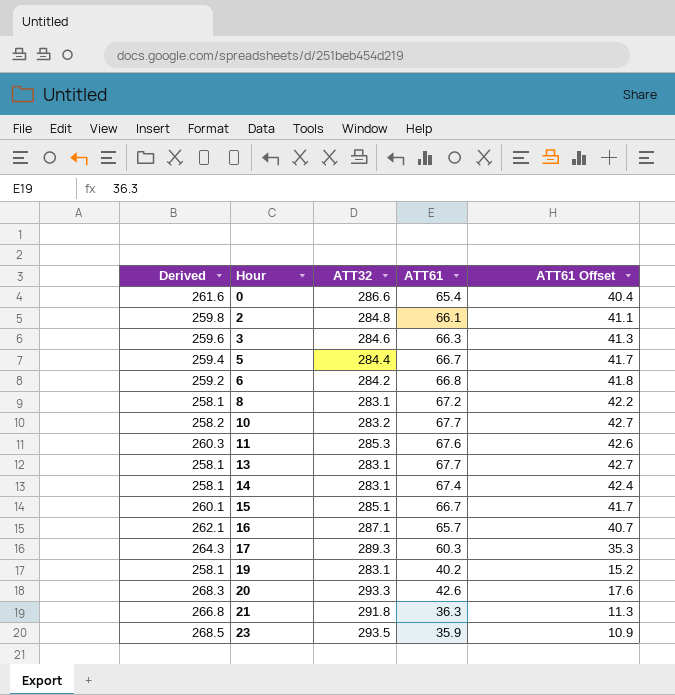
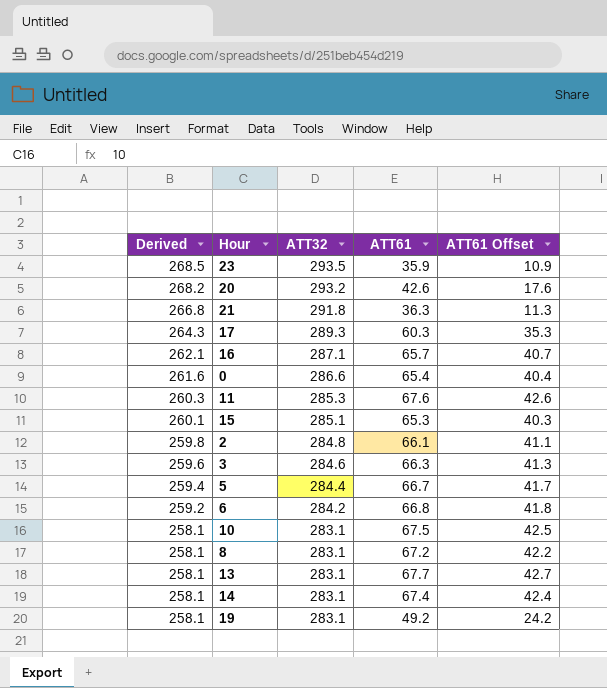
row order: Hour ascending -> Derived descending
20 | Derived: 268.3 -> 268.2
20 | ATT32: 293.3 -> 293.2
15 | ATT61: 66.7 -> 65.3
15 | ATT61 Offset: 41.7 -> 40.3
10 | Derived: 258.2 -> 258.1
10 | ATT32: 283.2 -> 283.1
10 | ATT61: 67.7 -> 67.5
10 | ATT61 Offset: 42.7 -> 42.5
19 | ATT61: 40.2 -> 49.2
19 | ATT61 Offset: 15.2 -> 24.2

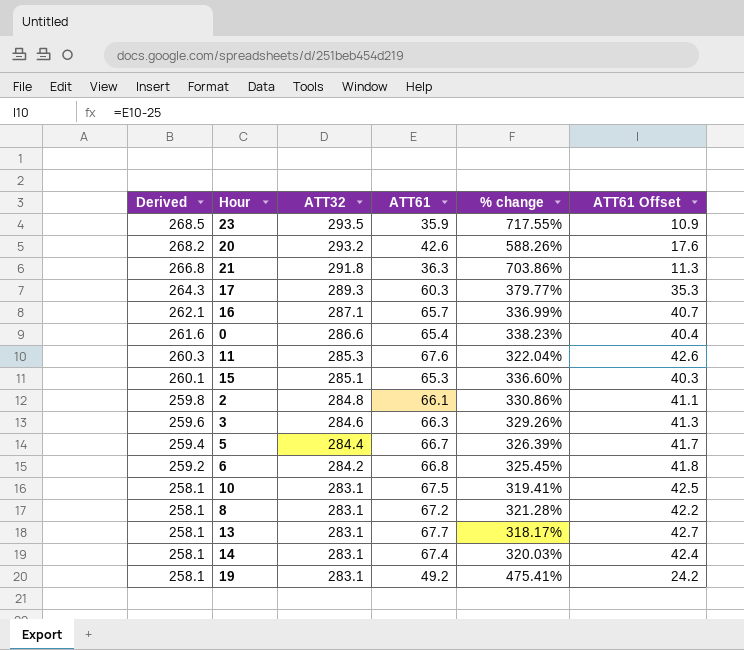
column % change | formula: none -> ([ATT32] - [ATT61]) / [ATT61]

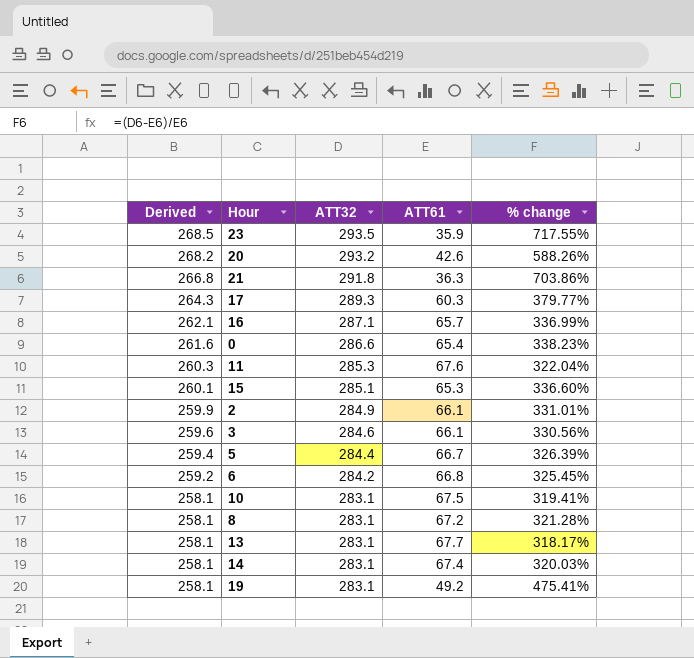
column ATT61 Offset | formula: [ATT61] - 25 -> none
2 | Derived: 259.8 -> 259.9
2 | ATT32: 284.8 -> 284.9
2 | % change: 330.86% -> 331.01%
3 | ATT61: 66.3 -> 66.1
3 | % change: 329.26% -> 330.56%

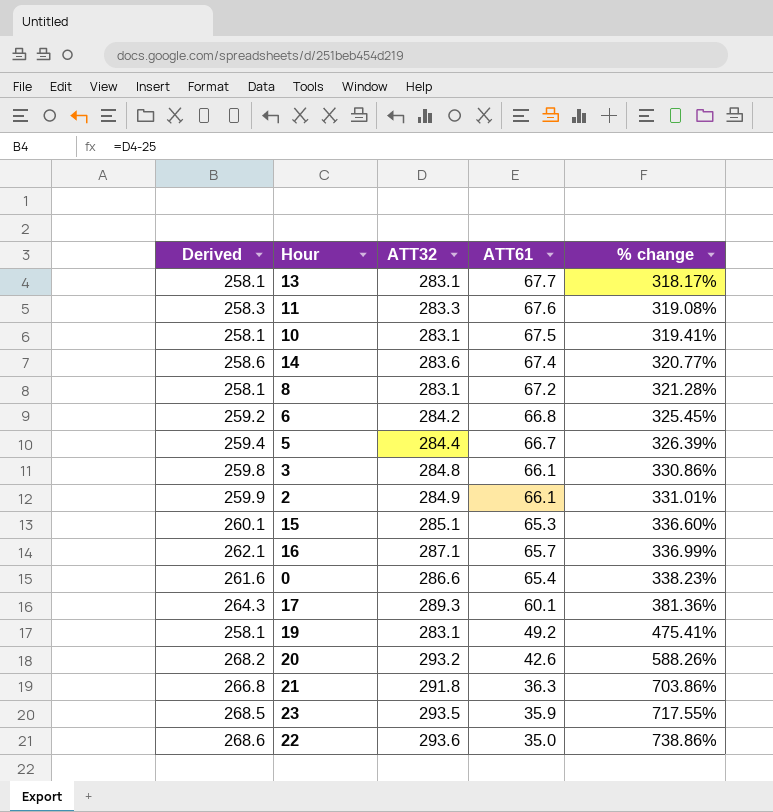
row order: Derived descending -> % change ascending
11 | Derived: 260.3 -> 258.3
11 | ATT32: 285.3 -> 283.3
11 | % change: 322.04% -> 319.08%
14 | Derived: 258.1 -> 258.6
14 | ATT32: 283.1 -> 283.6
14 | % change: 320.03% -> 320.77%
3 | Derived: 259.6 -> 259.8
3 | ATT32: 284.6 -> 284.8
3 | % change: 330.56% -> 330.86%
17 | ATT61: 60.3 -> 60.1
17 | % change: 379.77% -> 381.36%
row 22: none -> 268.6 | 293.6 | 35.0 | 738.86%

